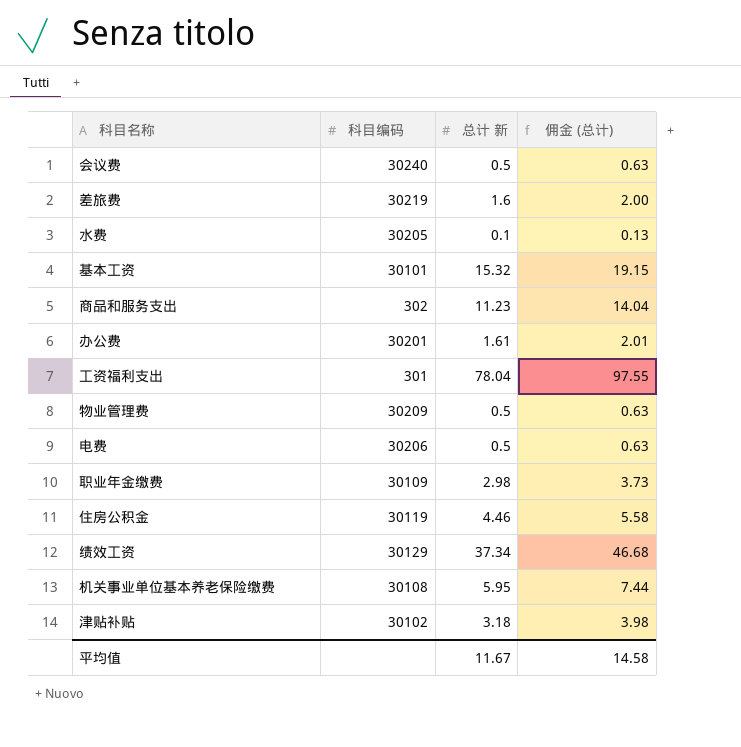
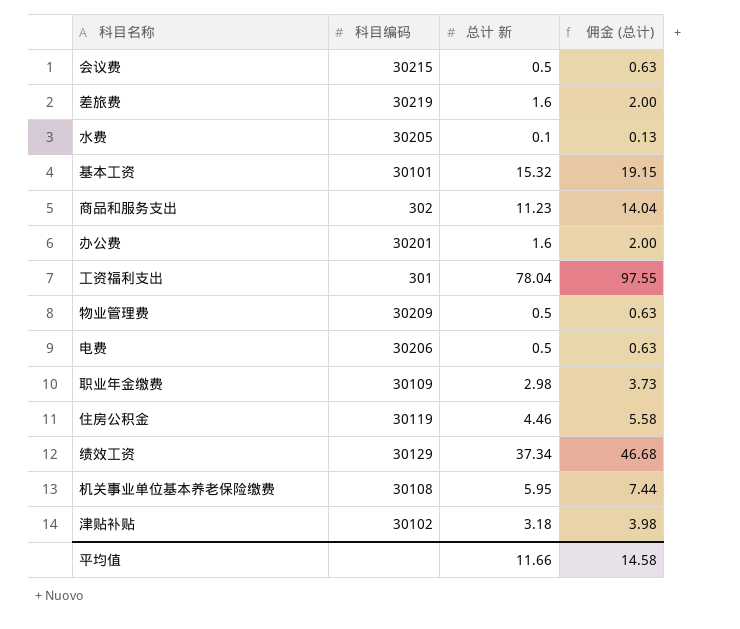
会议费 | 科目编码: 30240 -> 30215
办公费 | 总计 新: 1.61 -> 1.6
办公费 | 佣金 (总计): 2.01 -> 2.00
平均值 | 总计 新: 11.67 -> 11.66

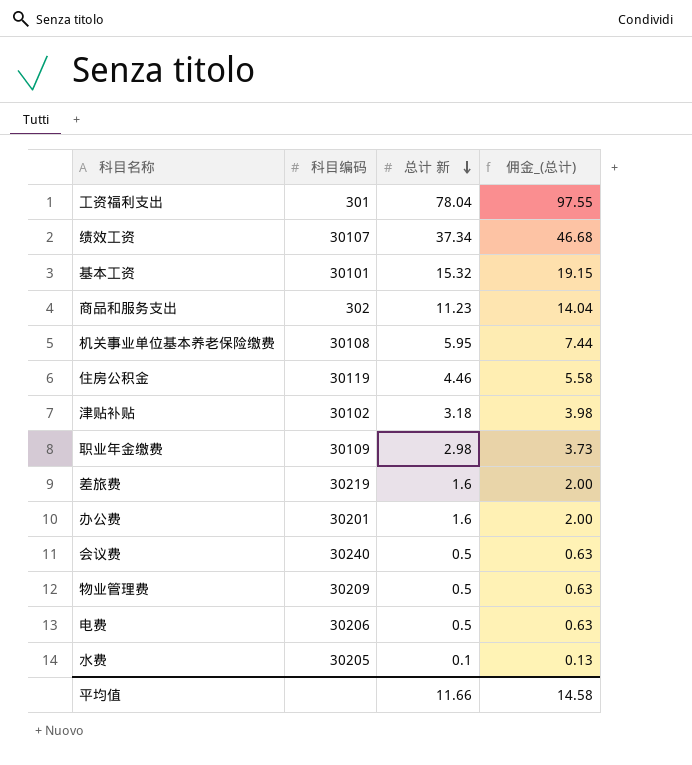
row order: none -> 总计 新 descending
column name: 佣金 (总计) -> 佣金_(总计)
绩效工资 | 科目编码: 30129 -> 30107
会议费 | 科目编码: 30215 -> 30240

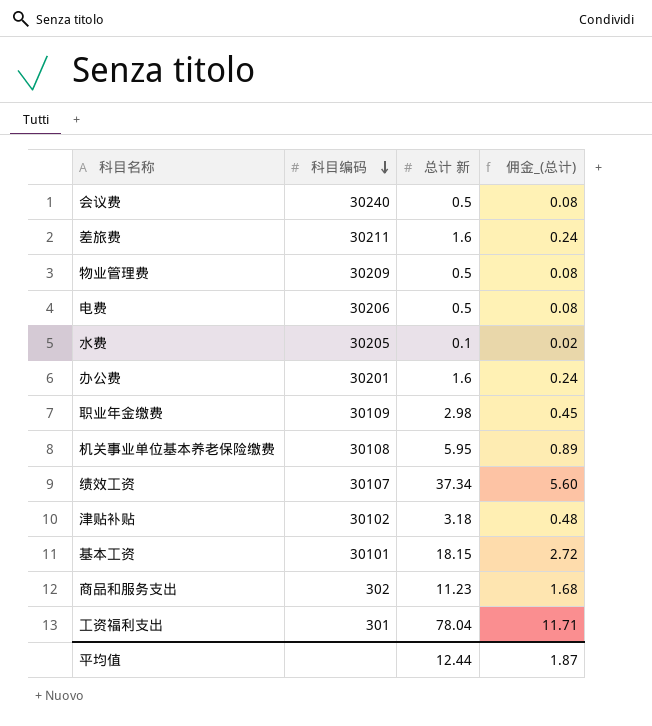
row order: 总计 新 descending -> 科目编码 descending
column 佣金_(总计) | formula: [总计 新] * 1.25 -> [总计 新] * 0.15
row 住房公积金: 30119 | 4.46 | 5.58 -> none
差旅费 | 科目编码: 30219 -> 30211
基本工资 | 总计 新: 15.32 -> 18.15
平均值 | 总计 新: 11.66 -> 12.44
平均值 | 佣金_(总计): 14.58 -> 1.87

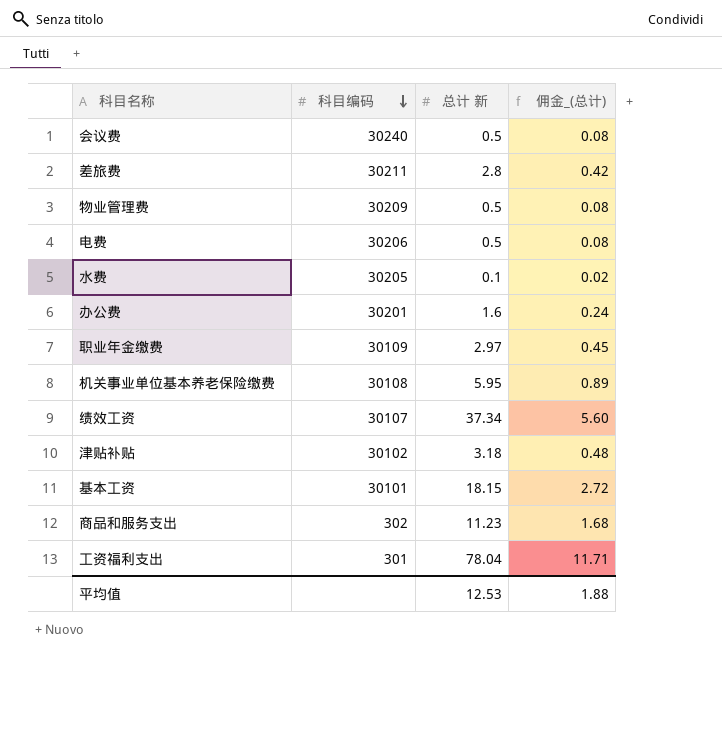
差旅费 | 总计 新: 1.6 -> 2.8
差旅费 | 佣金_(总计): 0.24 -> 0.42
职业年金缴费 | 总计 新: 2.98 -> 2.97
平均值 | 总计 新: 12.44 -> 12.53
平均值 | 佣金_(总计): 1.87 -> 1.88

